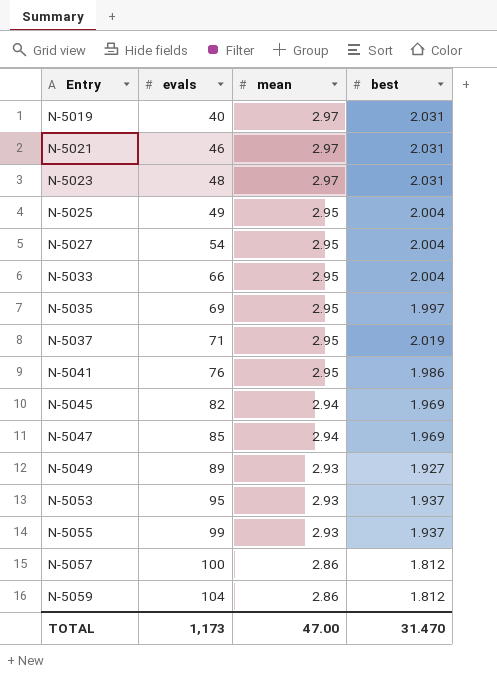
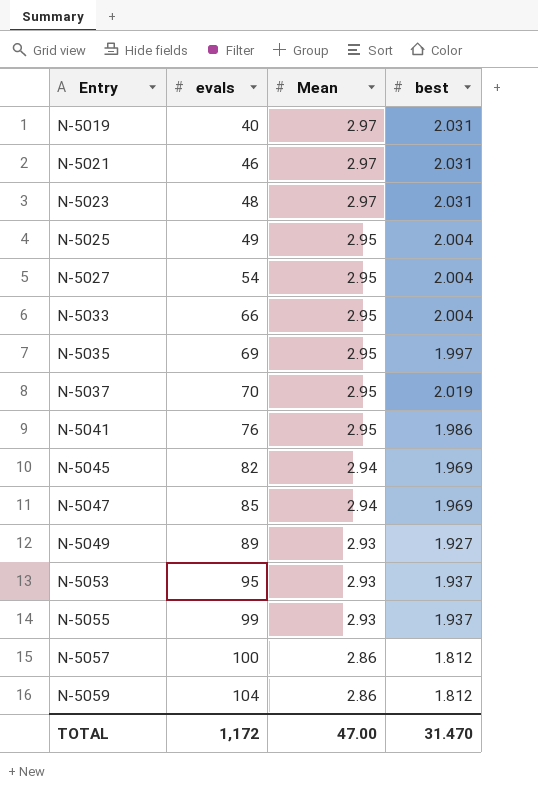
column name: mean -> Mean
N-5037 | evals: 71 -> 70
TOTAL | evals: 1,173 -> 1,172

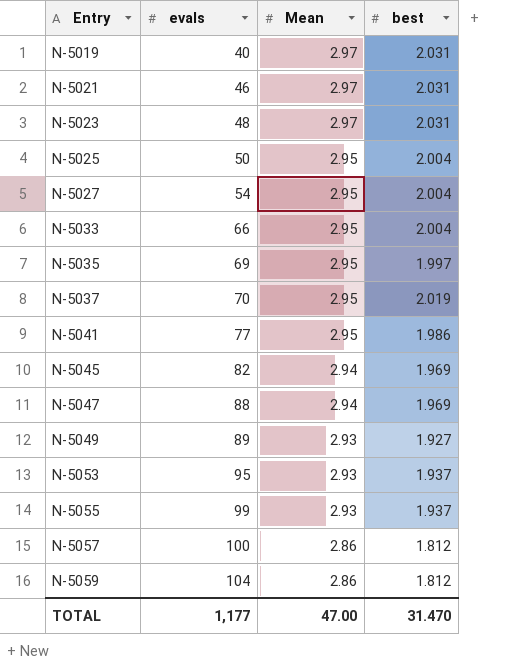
N-5025 | evals: 49 -> 50
N-5041 | evals: 76 -> 77
N-5047 | evals: 85 -> 88
TOTAL | evals: 1,172 -> 1,177

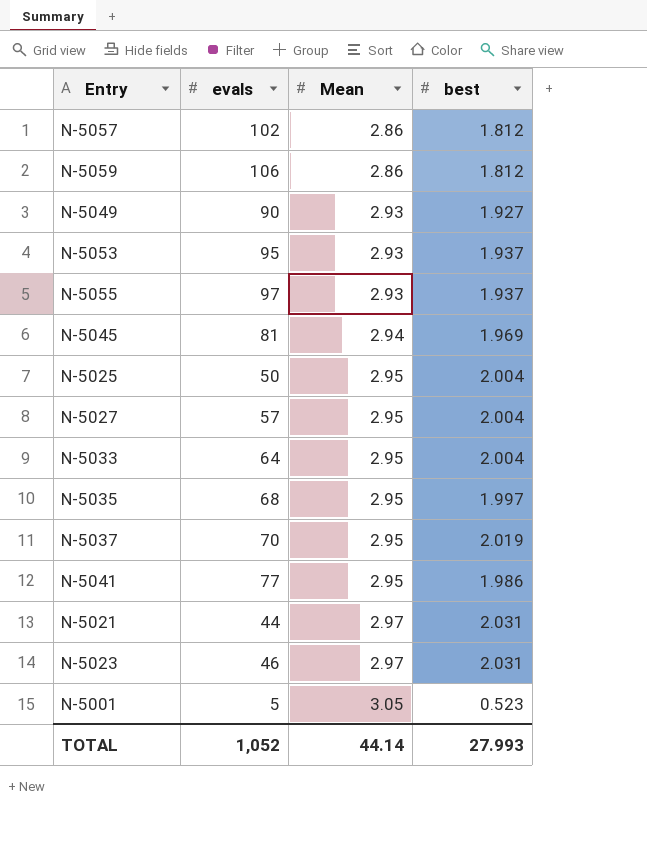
row order: Entry ascending -> Mean ascending
row N-5019: 40 | 2.97 | 2.031 -> none
row N-5047: 88 | 2.94 | 1.969 -> none
N-5057 | evals: 100 -> 102
N-5059 | evals: 104 -> 106
N-5049 | evals: 89 -> 90
N-5055 | evals: 99 -> 97
N-5045 | evals: 82 -> 81
N-5027 | evals: 54 -> 57
N-5033 | evals: 66 -> 64
N-5035 | evals: 69 -> 68
N-5021 | evals: 46 -> 44
N-5023 | evals: 48 -> 46
row N-5001: none -> 5 | 3.05 | 0.523
TOTAL | evals: 1,177 -> 1,052
TOTAL | Mean: 47.00 -> 44.14
TOTAL | best: 31.470 -> 27.993

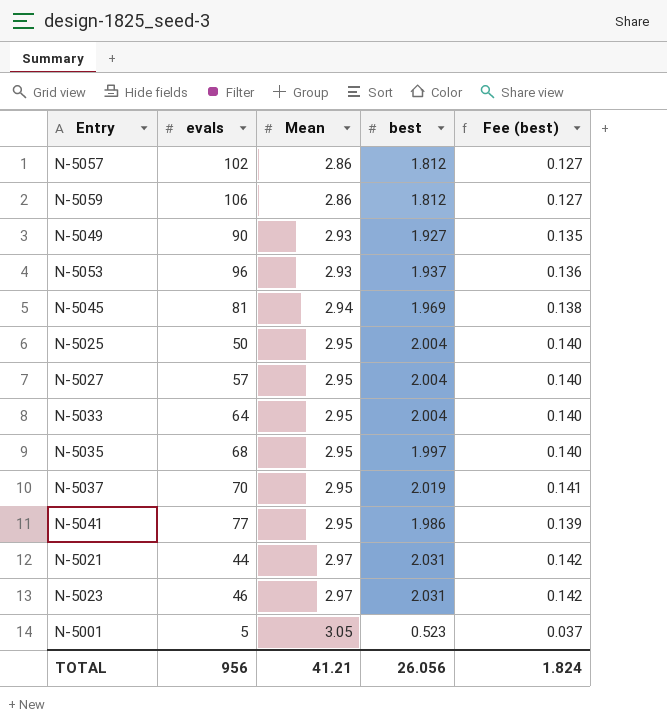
column Fee (best) | formula: none -> [best] * 0.07
row N-5055: 97 | 2.93 | 1.937 -> none
N-5053 | evals: 95 -> 96
TOTAL | evals: 1,052 -> 956
TOTAL | Mean: 44.14 -> 41.21
TOTAL | best: 27.993 -> 26.056

